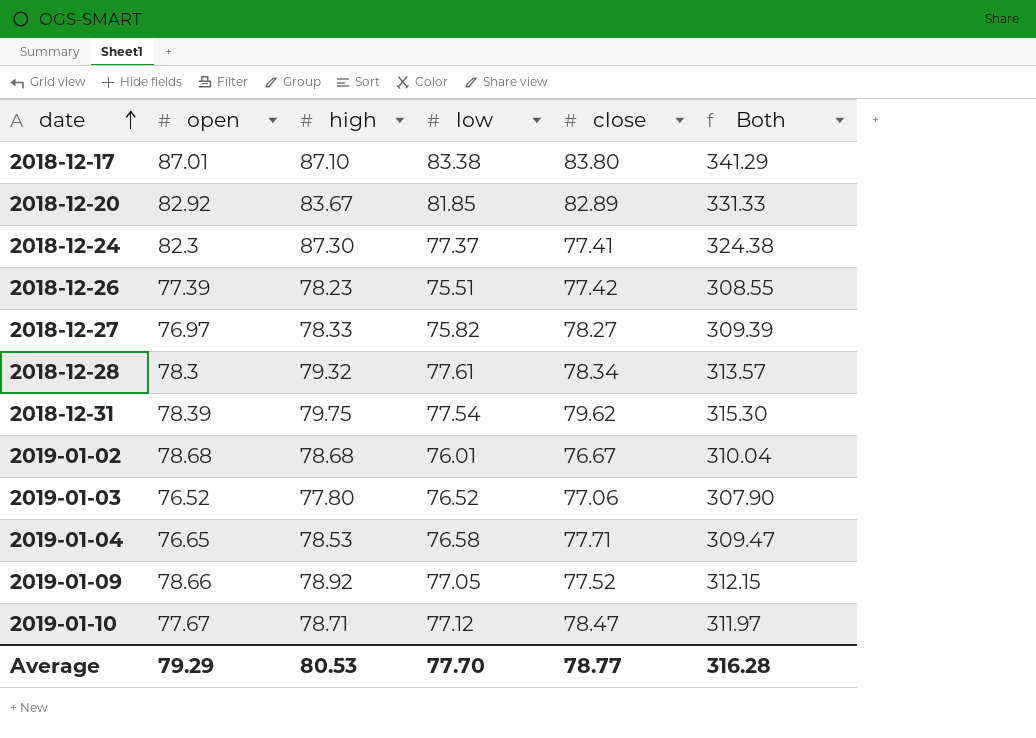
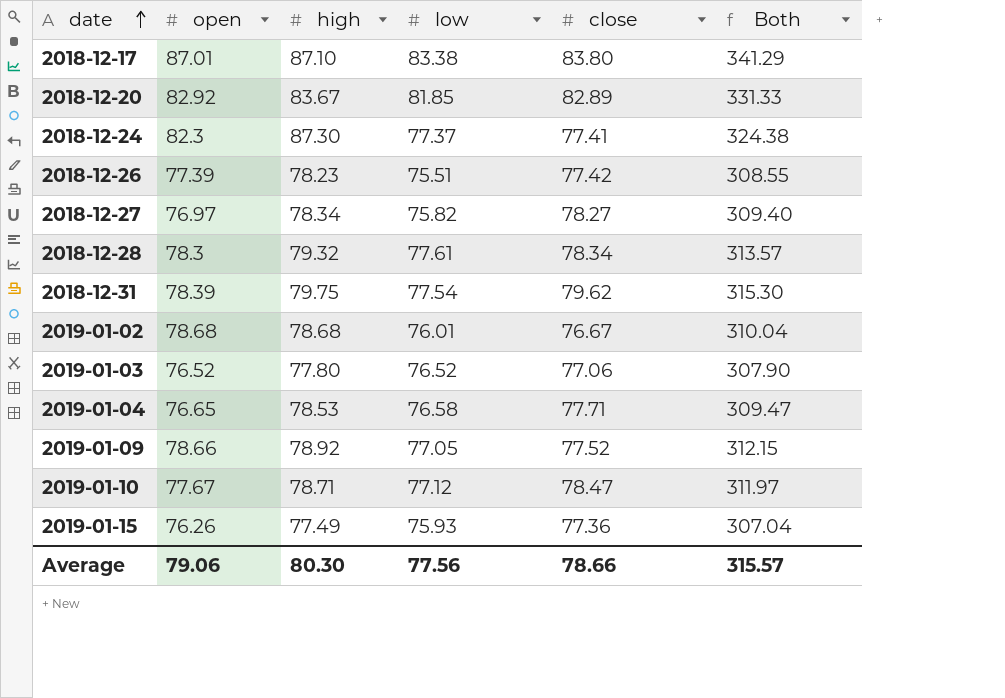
2018-12-27 | high: 78.33 -> 78.34
2018-12-27 | Both: 309.39 -> 309.40
row 2019-01-15: none -> 76.26 | 77.49 | 75.93 | 77.36 | 307.04
Average | open: 79.29 -> 79.06
Average | high: 80.53 -> 80.30
Average | low: 77.70 -> 77.56
Average | close: 78.77 -> 78.66
Average | Both: 316.28 -> 315.57

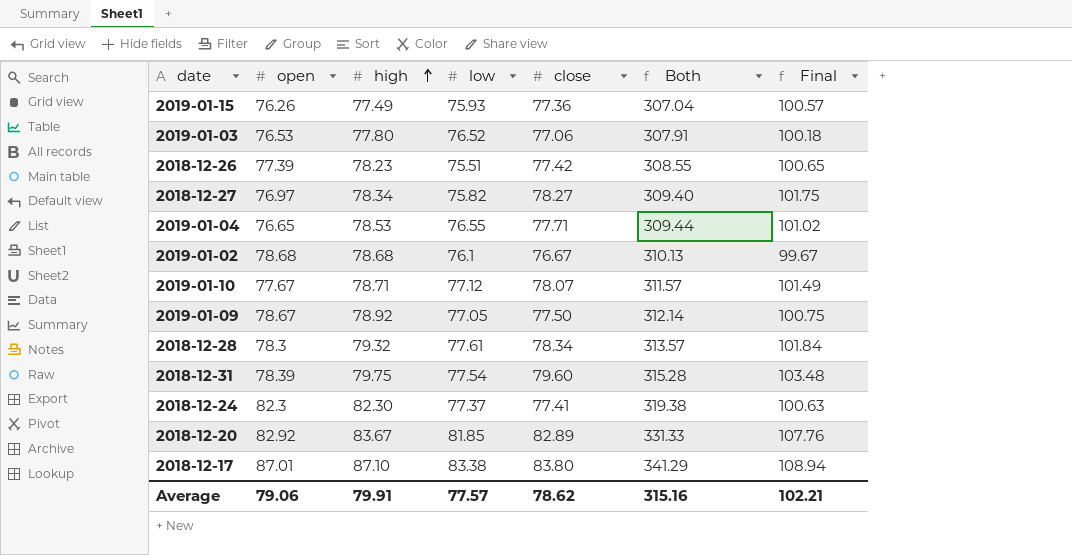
row order: date ascending -> high ascending
column Final | formula: none -> [close] * 1.3
2019-01-03 | open: 76.52 -> 76.53
2019-01-03 | Both: 307.90 -> 307.91
2019-01-04 | low: 76.58 -> 76.55
2019-01-04 | Both: 309.47 -> 309.44
2019-01-02 | low: 76.01 -> 76.1
2019-01-02 | Both: 310.04 -> 310.13
2019-01-10 | close: 78.47 -> 78.07
2019-01-10 | Both: 311.97 -> 311.57
2019-01-09 | open: 78.66 -> 78.67
2019-01-09 | close: 77.52 -> 77.50
2019-01-09 | Both: 312.15 -> 312.14
2018-12-31 | close: 79.62 -> 79.60
2018-12-31 | Both: 315.30 -> 315.28
2018-12-24 | high: 87.30 -> 82.30
2018-12-24 | Both: 324.38 -> 319.38
Average | high: 80.30 -> 79.91
Average | low: 77.56 -> 77.57
Average | close: 78.66 -> 78.62
Average | Both: 315.57 -> 315.16

